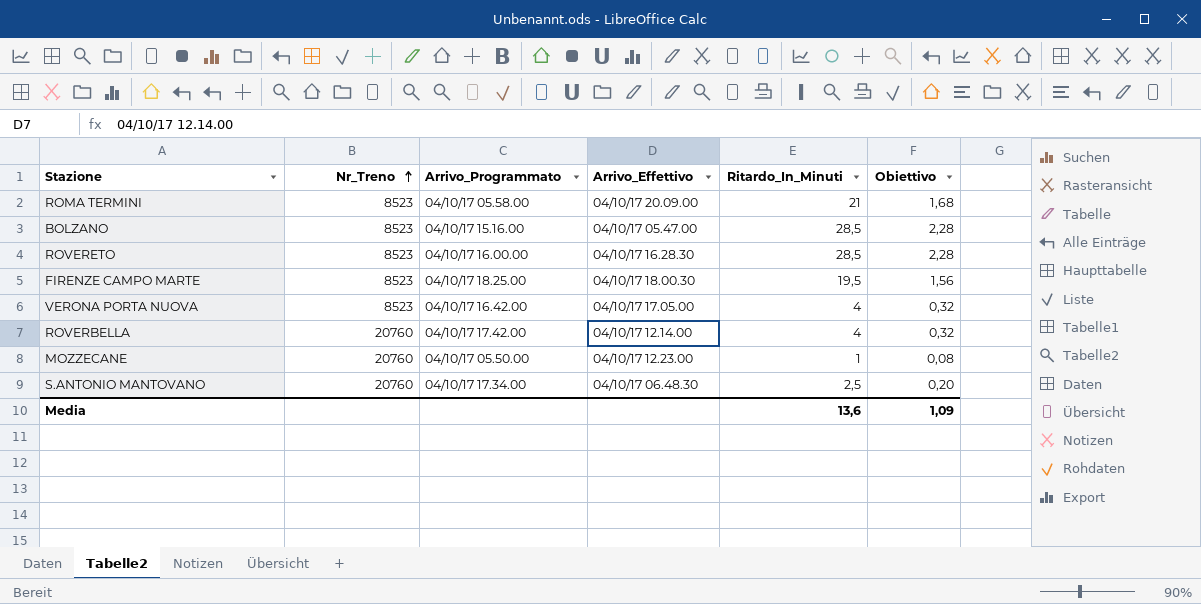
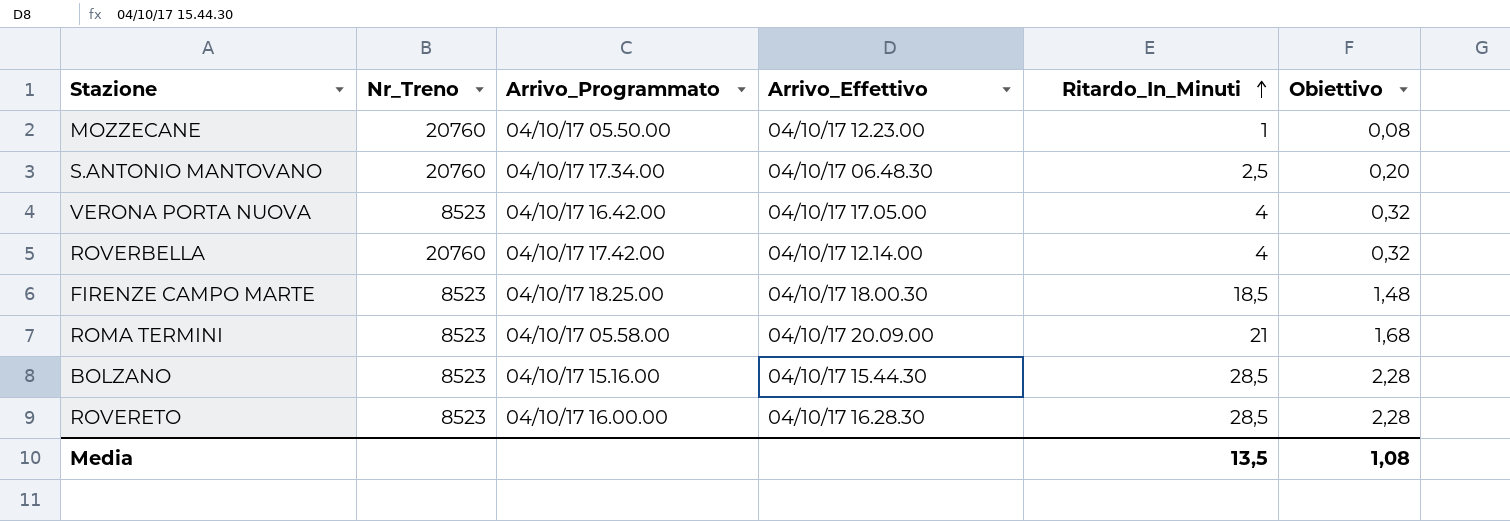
row order: Nr_Treno ascending -> Ritardo_In_Minuti ascending
FIRENZE CAMPO MARTE | Ritardo_In_Minuti: 19,5 -> 18,5
FIRENZE CAMPO MARTE | Obiettivo: 1,56 -> 1,48
BOLZANO | Arrivo_Effettivo: 04/10/17 05.47.00 -> 04/10/17 15.44.30
Media | Ritardo_In_Minuti: 13,6 -> 13,5
Media | Obiettivo: 1,09 -> 1,08

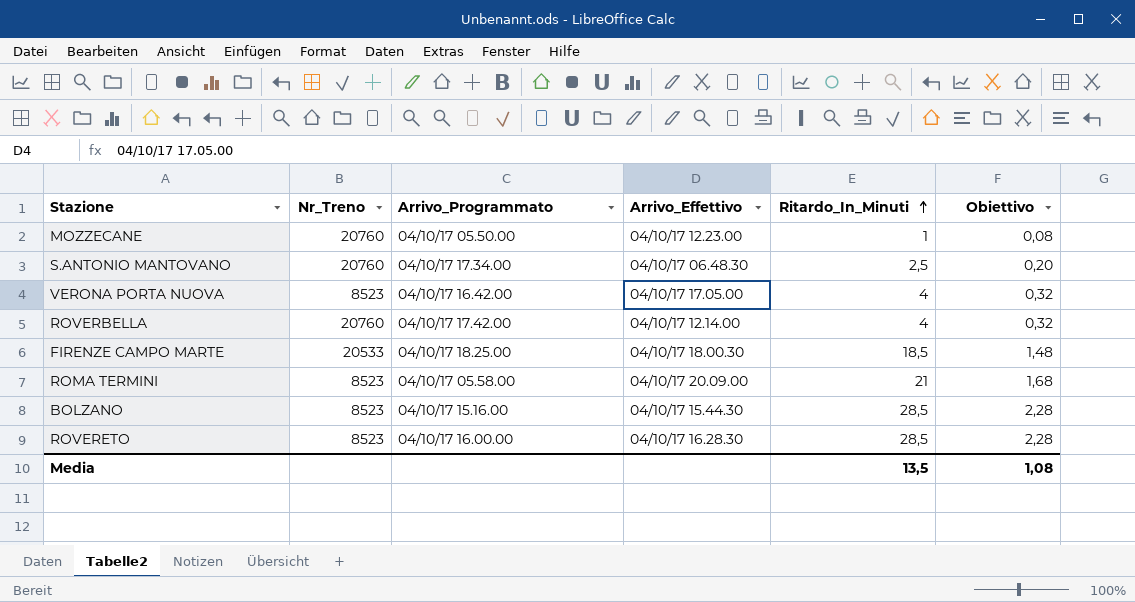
FIRENZE CAMPO MARTE | Nr_Treno: 8523 -> 20533

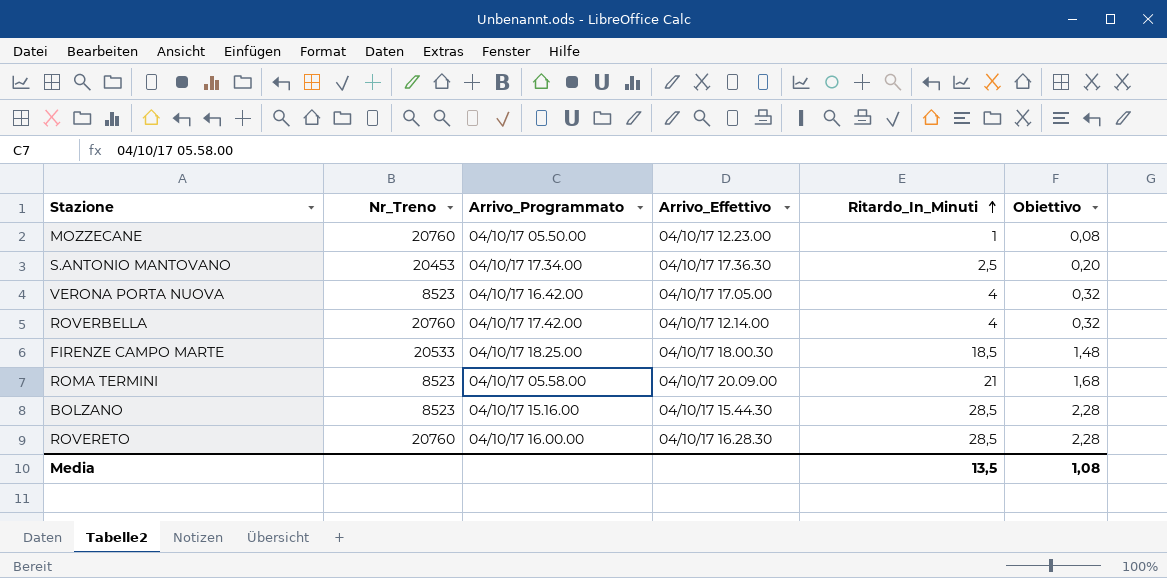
S.ANTONIO MANTOVANO | Nr_Treno: 20760 -> 20453
S.ANTONIO MANTOVANO | Arrivo_Effettivo: 04/10/17 06.48.30 -> 04/10/17 17.36.30
ROVERETO | Nr_Treno: 8523 -> 20760

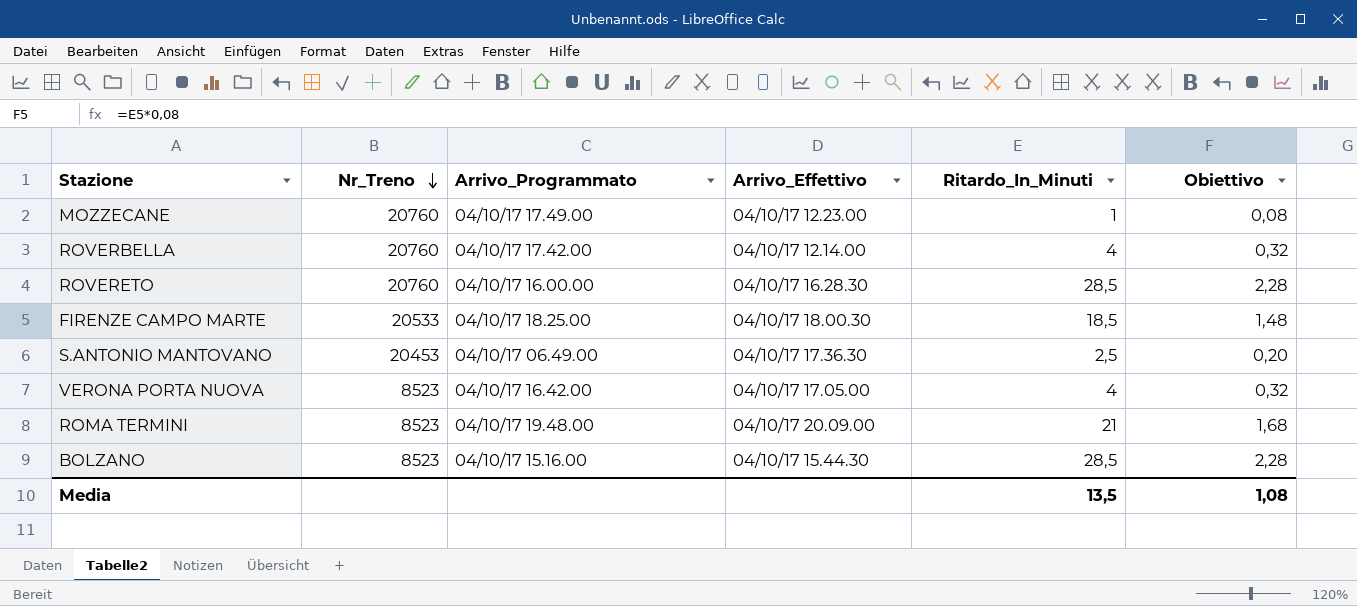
row order: Ritardo_In_Minuti ascending -> Nr_Treno descending
MOZZECANE | Arrivo_Programmato: 04/10/17 05.50.00 -> 04/10/17 17.49.00
S.ANTONIO MANTOVANO | Arrivo_Programmato: 04/10/17 17.34.00 -> 04/10/17 06.49.00
ROMA TERMINI | Arrivo_Programmato: 04/10/17 05.58.00 -> 04/10/17 19.48.00

